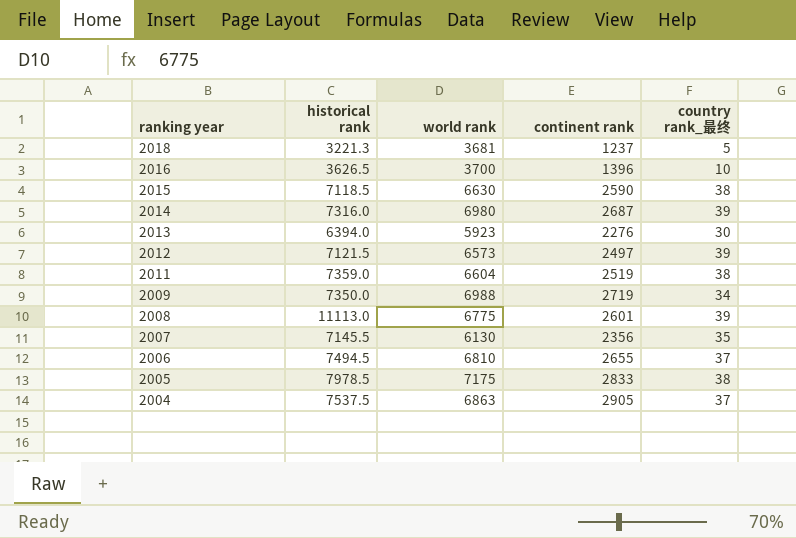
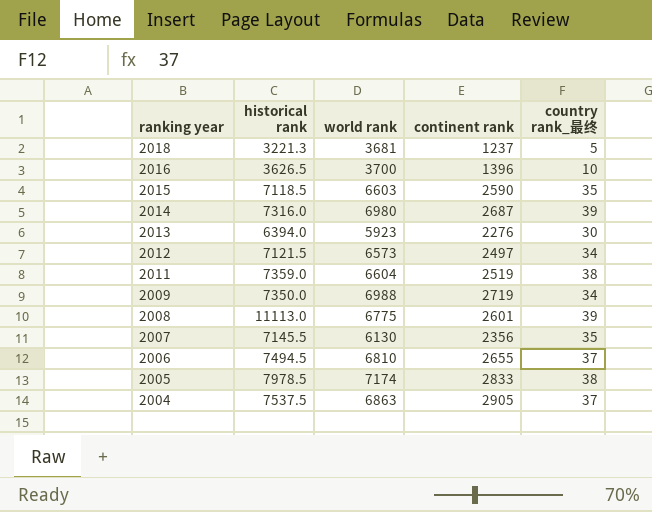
2015 | world rank: 6630 -> 6603
2015 | country rank_最终: 38 -> 35
2012 | country rank_最终: 39 -> 34
2005 | world rank: 7175 -> 7174

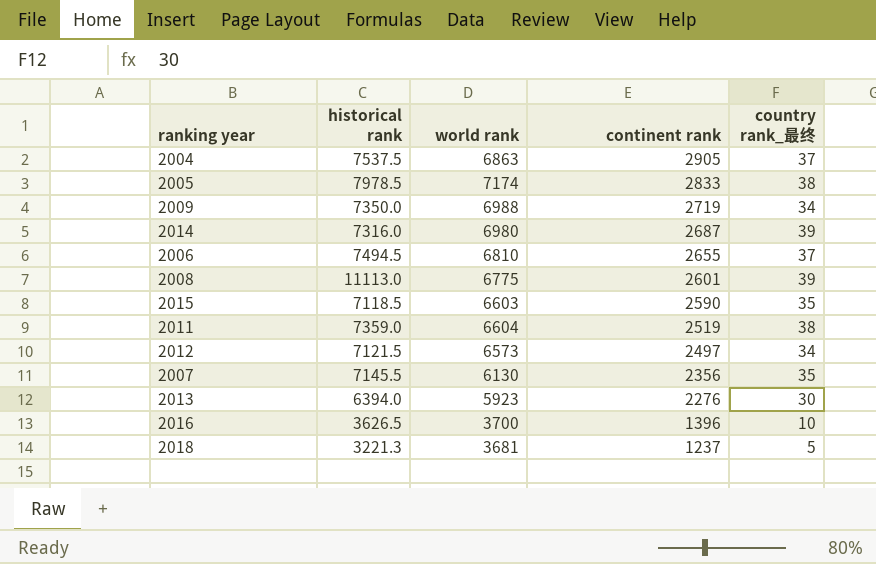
row order: ranking year descending -> continent rank descending

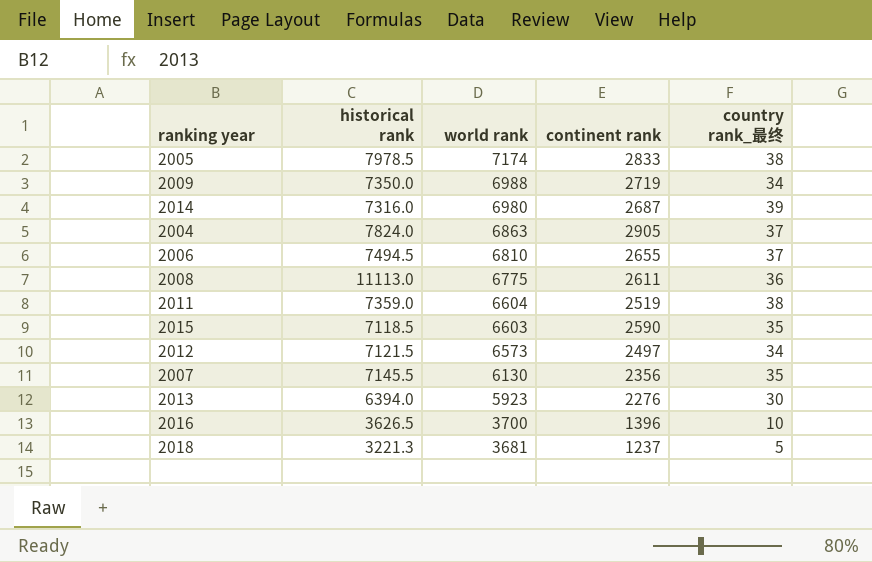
row order: continent rank descending -> world rank descending
2004 | historical rank: 7537.5 -> 7824.0
2008 | continent rank: 2601 -> 2611
2008 | country rank_最终: 39 -> 36

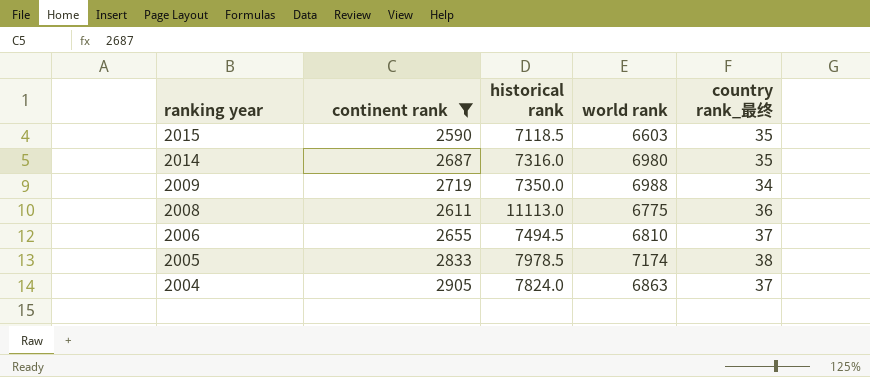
filter: none -> continent rank >= 2590
row order: world rank descending -> ranking year descending
column continent rank | position: 4 -> 2
2014 | country rank_最终: 39 -> 35

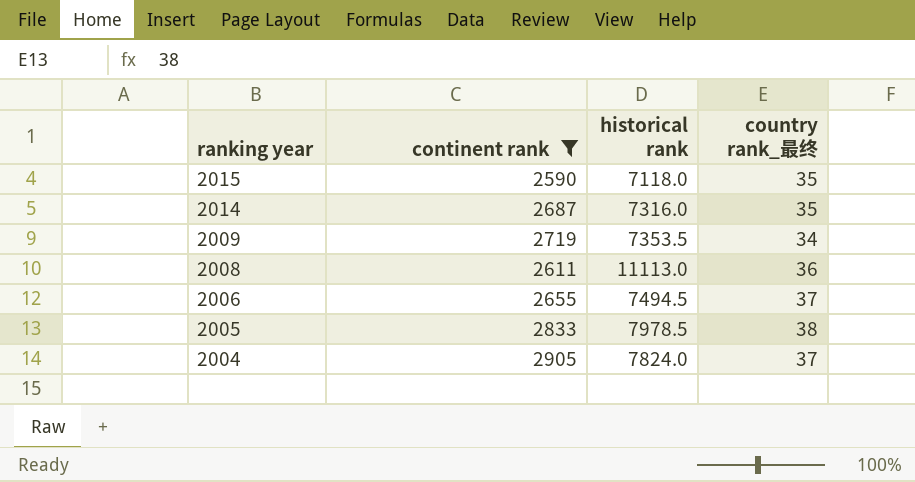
column world rank | position: 4 -> none
2015 | historical rank: 7118.5 -> 7118.0
2009 | historical rank: 7350.0 -> 7353.5

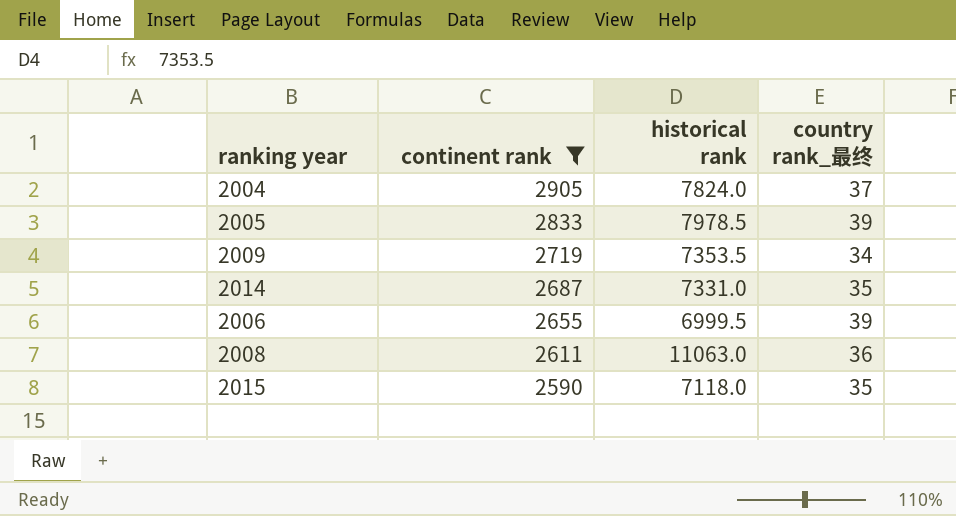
row order: ranking year descending -> continent rank descending
2005 | country rank_最终: 38 -> 39
2014 | historical rank: 7316.0 -> 7331.0
2006 | historical rank: 7494.5 -> 6999.5
2006 | country rank_最终: 37 -> 39
2008 | historical rank: 11113.0 -> 11063.0

